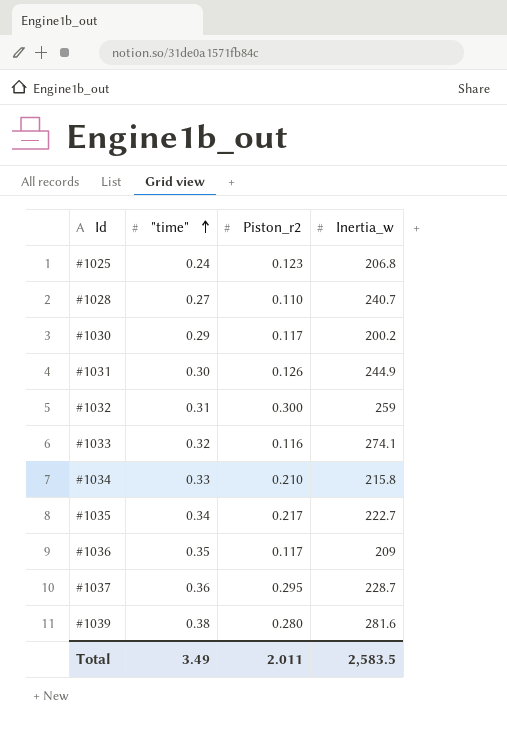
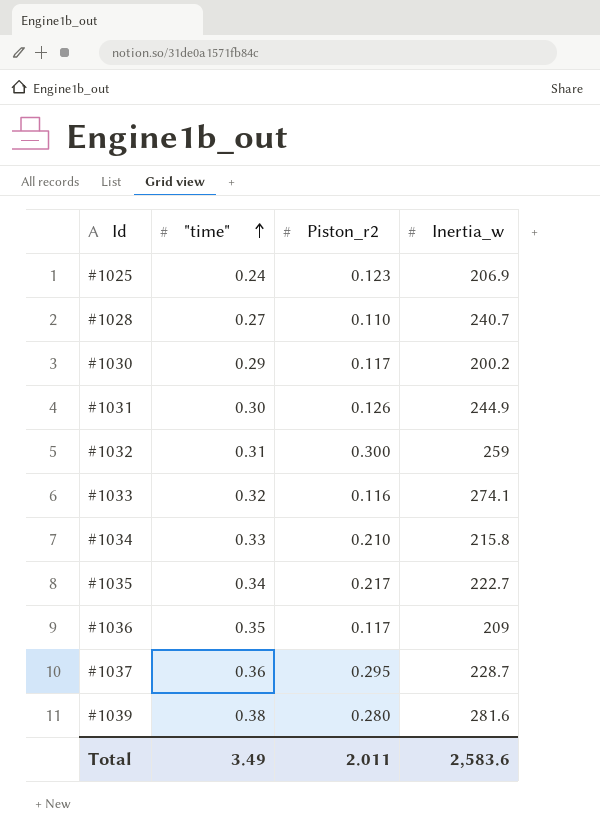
#1025 | Inertia_w: 206.8 -> 206.9
Total | Inertia_w: 2,583.5 -> 2,583.6

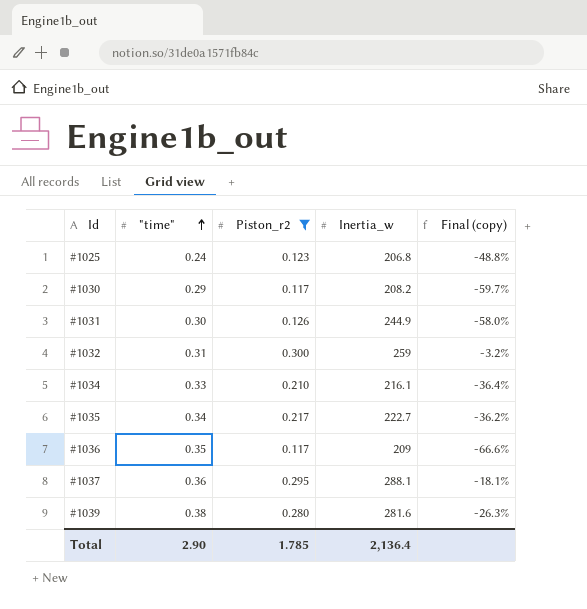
filter: none -> Piston_r2 >= 0.117
column Final (copy) | formula: none -> ([Piston_r2] - ["time"]) / ["time"]
#1025 | Inertia_w: 206.9 -> 206.8
#1030 | Inertia_w: 200.2 -> 208.2
#1034 | Inertia_w: 215.8 -> 216.1
#1037 | Inertia_w: 228.7 -> 288.1
Total | "time": 3.49 -> 2.90
Total | Piston_r2: 2.011 -> 1.785
Total | Inertia_w: 2,583.6 -> 2,136.4

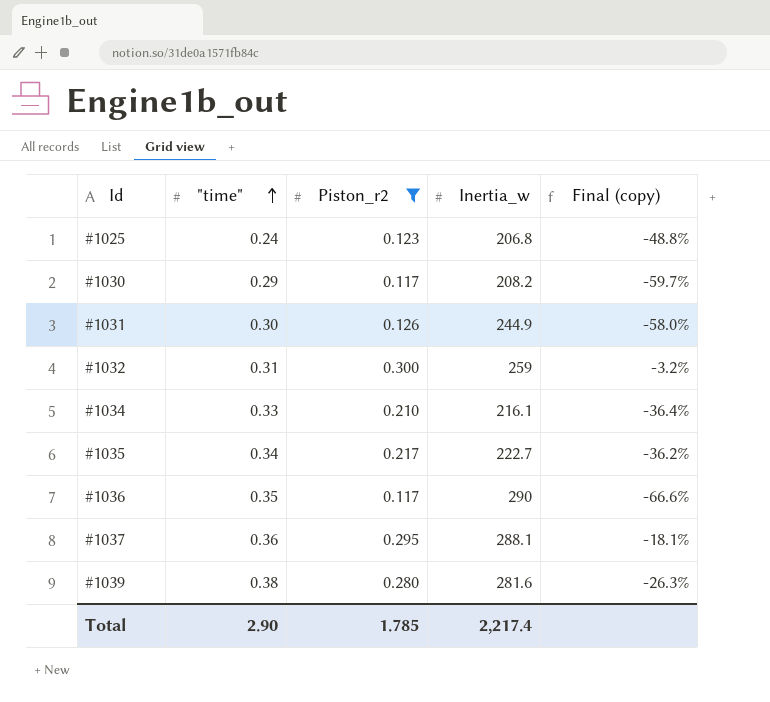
#1036 | Inertia_w: 209 -> 290
Total | Inertia_w: 2,136.4 -> 2,217.4

